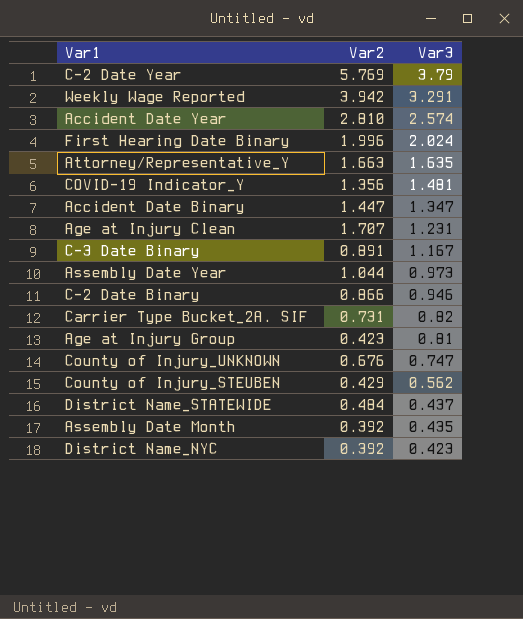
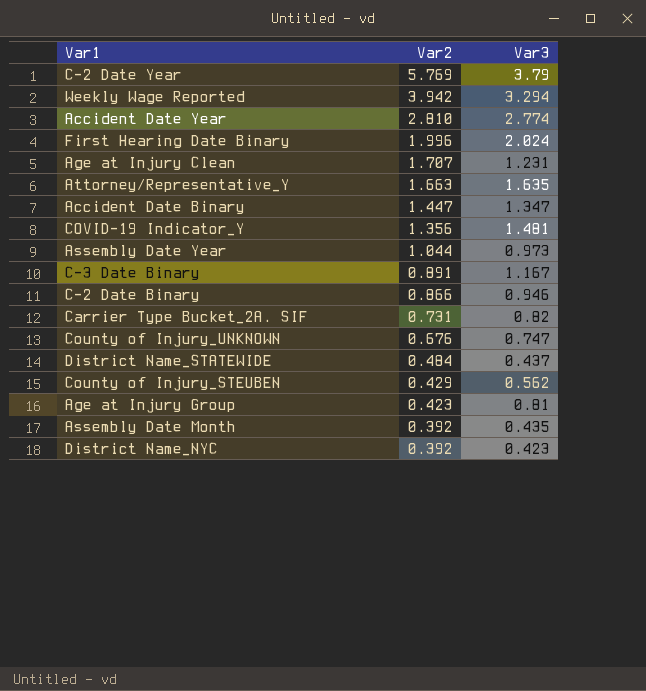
row order: Var3 descending -> Var2 descending
Weekly Wage Reported | Var3: 3.291 -> 3.294
Accident Date Year | Var3: 2.574 -> 2.774

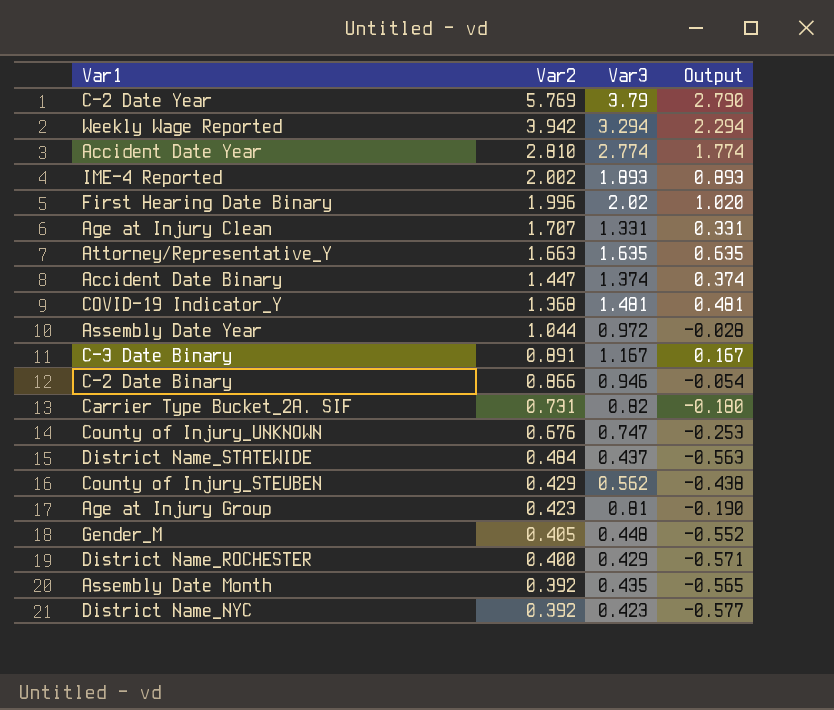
column Output | formula: none -> [Var3] - 1
row IME-4 Reported: none -> 2.002 | 1.893 | 0.893
First Hearing Date Binary | Var3: 2.024 -> 2.02
Age at Injury Clean | Var3: 1.231 -> 1.331
Accident Date Binary | Var3: 1.347 -> 1.374
COVID-19 Indicator_Y | Var2: 1.356 -> 1.368
Assembly Date Year | Var3: 0.973 -> 0.972
row Gender_M: none -> 0.405 | 0.448 | -0.552
row District Name_ROCHESTER: none -> 0.400 | 0.429 | -0.571

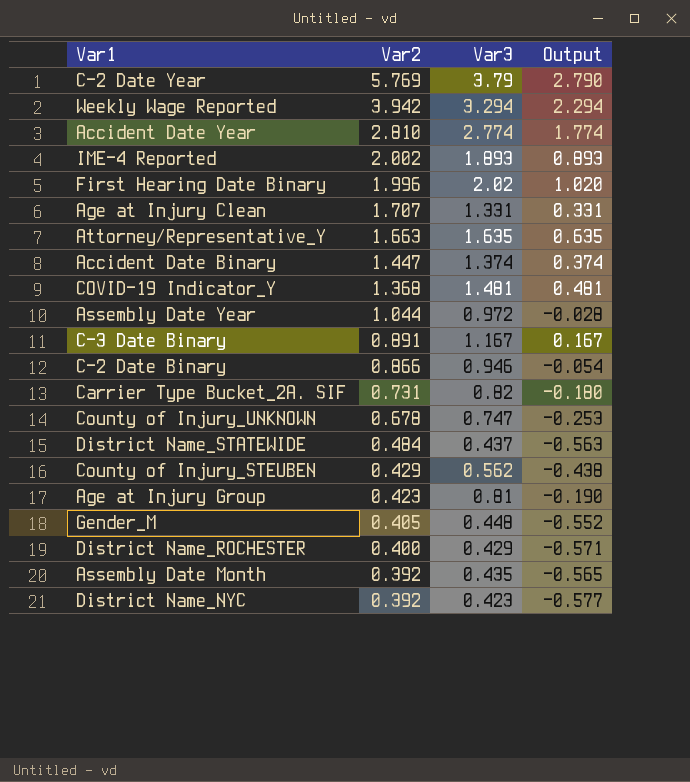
County of Injury_UNKNOWN | Var2: 0.676 -> 0.678

